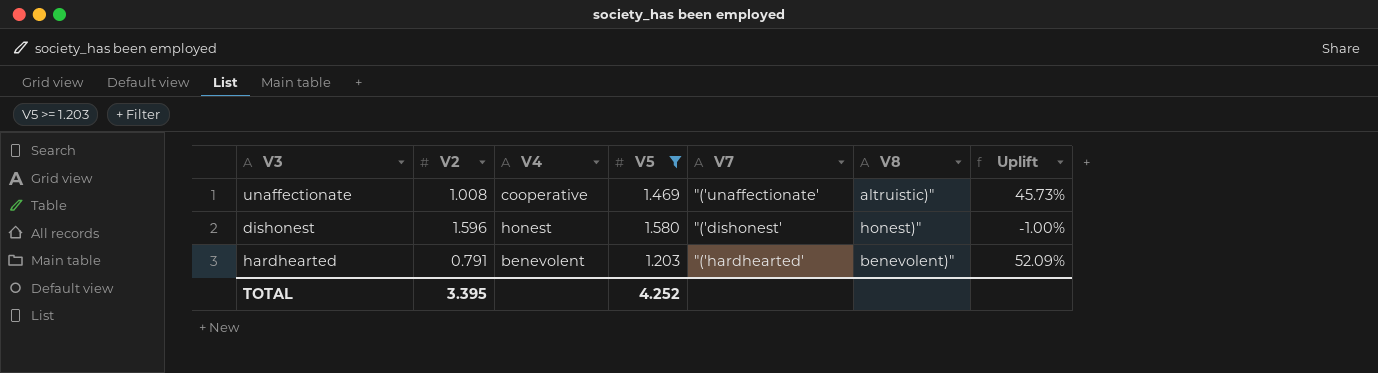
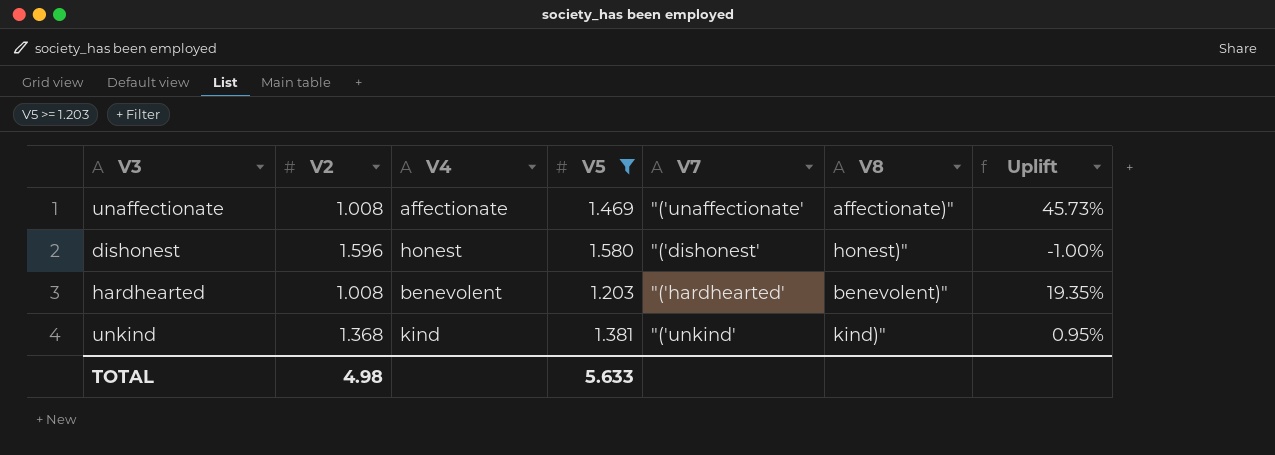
unaffectionate | V4: cooperative -> affectionate
unaffectionate | V8: altruistic)" -> affectionate)"
hardhearted | V2: 0.791 -> 1.008
hardhearted | Uplift: 52.09% -> 19.35%
row unkind: none -> 1.368 | kind | 1.381 | "('unkind' | kind)" | 0.95%
TOTAL | V2: 3.395 -> 4.98
TOTAL | V5: 4.252 -> 5.633

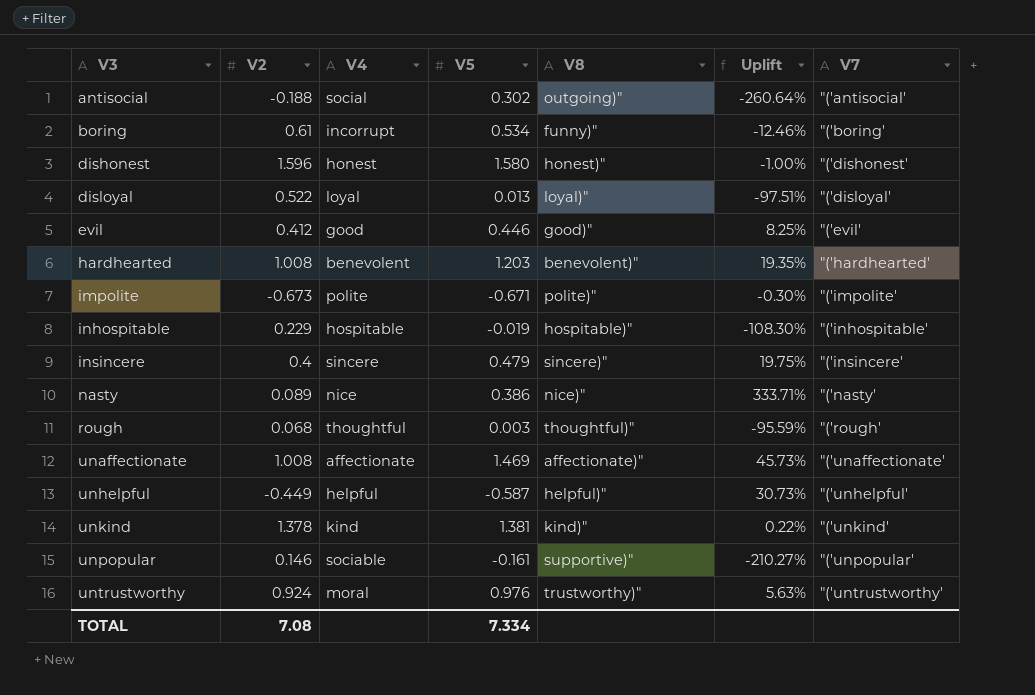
filter: V5 >= 1.203 -> none
row order: none -> V3 ascending
column V7 | position: 5 -> 7
unkind | V2: 1.368 -> 1.378
unkind | Uplift: 0.95% -> 0.22%
TOTAL | V2: 4.98 -> 7.08
TOTAL | V5: 5.633 -> 7.334

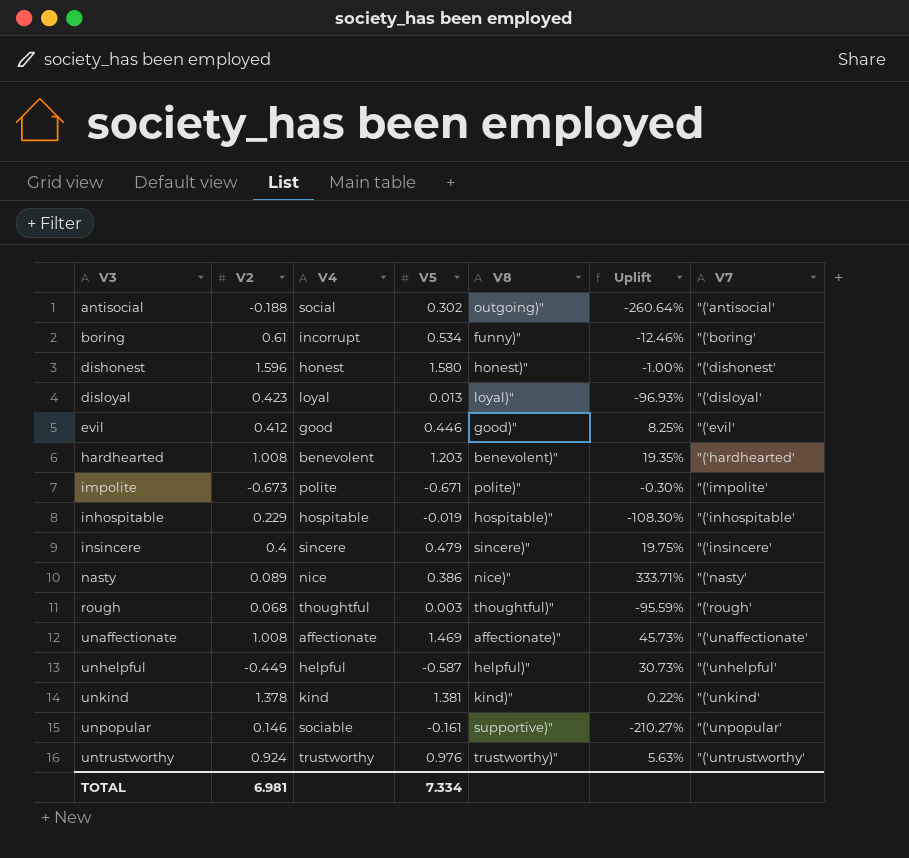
disloyal | V2: 0.522 -> 0.423
disloyal | Uplift: -97.51% -> -96.93%
untrustworthy | V4: moral -> trustworthy
TOTAL | V2: 7.08 -> 6.981

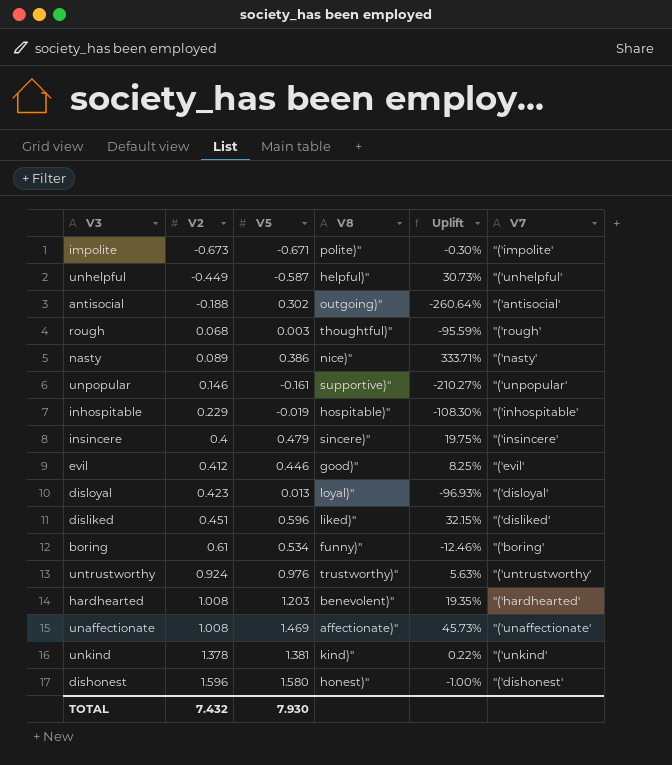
row order: V3 ascending -> V2 ascending
column V4 | position: 3 -> none
row disliked: none -> 0.451 | 0.596 | liked)" | 32.15% | "('disliked'
TOTAL | V2: 6.981 -> 7.432
TOTAL | V5: 7.334 -> 7.930

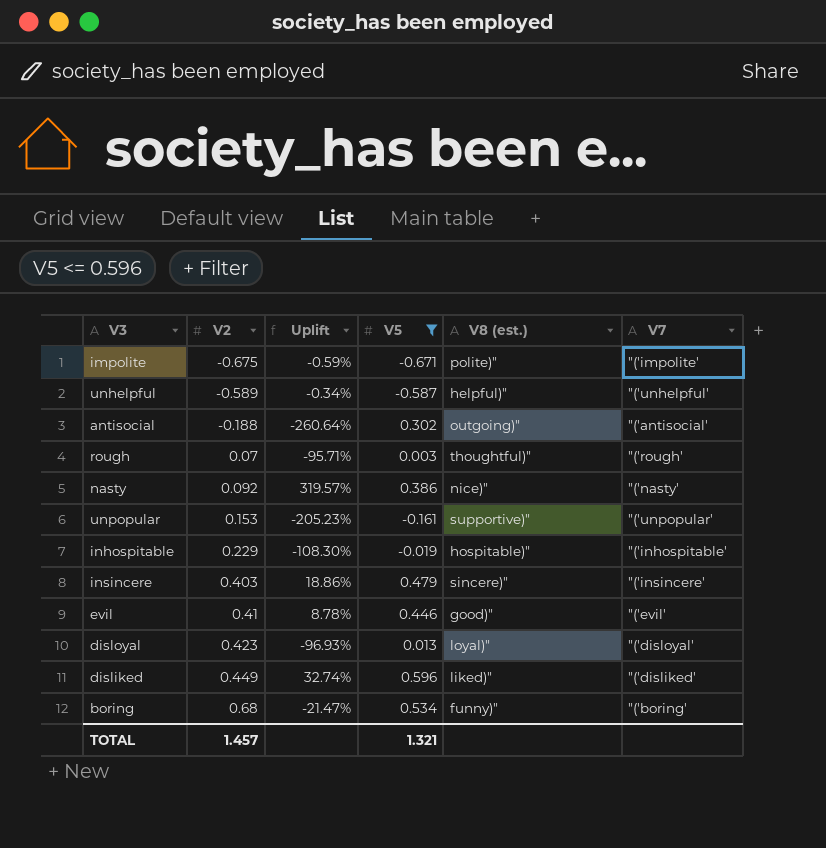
filter: none -> V5 <= 0.596
column Uplift | position: 5 -> 3
column name: V8 -> V8 (est.)
impolite | V2: -0.673 -> -0.675
impolite | Uplift: -0.30% -> -0.59%
unhelpful | V2: -0.449 -> -0.589
unhelpful | Uplift: 30.73% -> -0.34%
rough | V2: 0.068 -> 0.07
rough | Uplift: -95.59% -> -95.71%
nasty | V2: 0.089 -> 0.092
nasty | Uplift: 333.71% -> 319.57%
unpopular | V2: 0.146 -> 0.153
unpopular | Uplift: -210.27% -> -205.23%
insincere | V2: 0.4 -> 0.403
insincere | Uplift: 19.75% -> 18.86%
evil | V2: 0.412 -> 0.41
evil | Uplift: 8.25% -> 8.78%
disliked | V2: 0.451 -> 0.449
disliked | Uplift: 32.15% -> 32.74%
boring | V2: 0.61 -> 0.68
boring | Uplift: -12.46% -> -21.47%
TOTAL | V2: 7.432 -> 1.457
TOTAL | V5: 7.930 -> 1.321

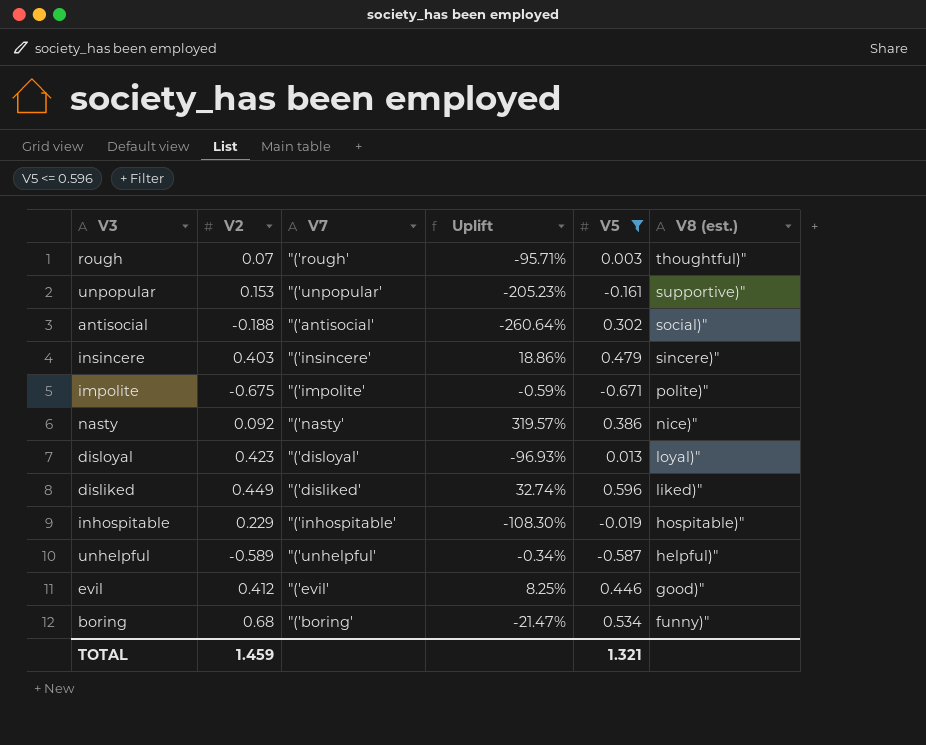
row order: V2 ascending -> V8 (est.) descending
column V7 | position: 6 -> 3
antisocial | V8 (est.): outgoing)" -> social)"
evil | V2: 0.41 -> 0.412
evil | Uplift: 8.78% -> 8.25%
TOTAL | V2: 1.457 -> 1.459

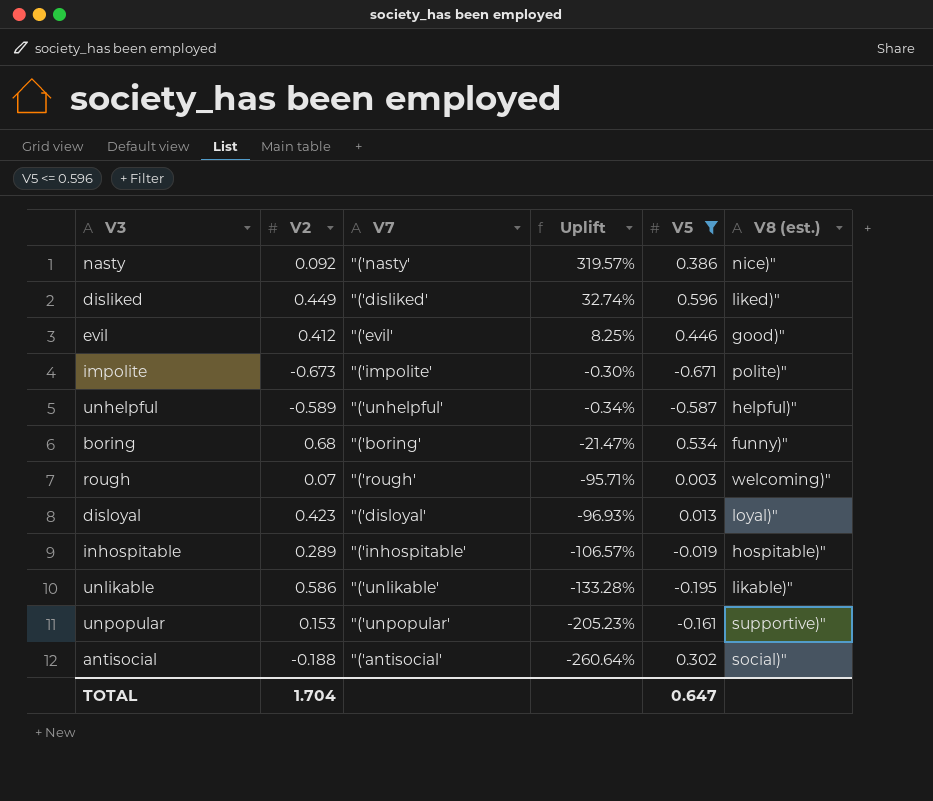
row order: V8 (est.) descending -> Uplift descending
row insincere: 0.403 | "('insincere' | 18.86% | 0.479 | sincere)" -> none
impolite | V2: -0.675 -> -0.673
impolite | Uplift: -0.59% -> -0.30%
rough | V8 (est.): thoughtful)" -> welcoming)"
inhospitable | V2: 0.229 -> 0.289
inhospitable | Uplift: -108.30% -> -106.57%
row unlikable: none -> 0.586 | "('unlikable' | -133.28% | -0.195 | likable)"
TOTAL | V2: 1.459 -> 1.704
TOTAL | V5: 1.321 -> 0.647

